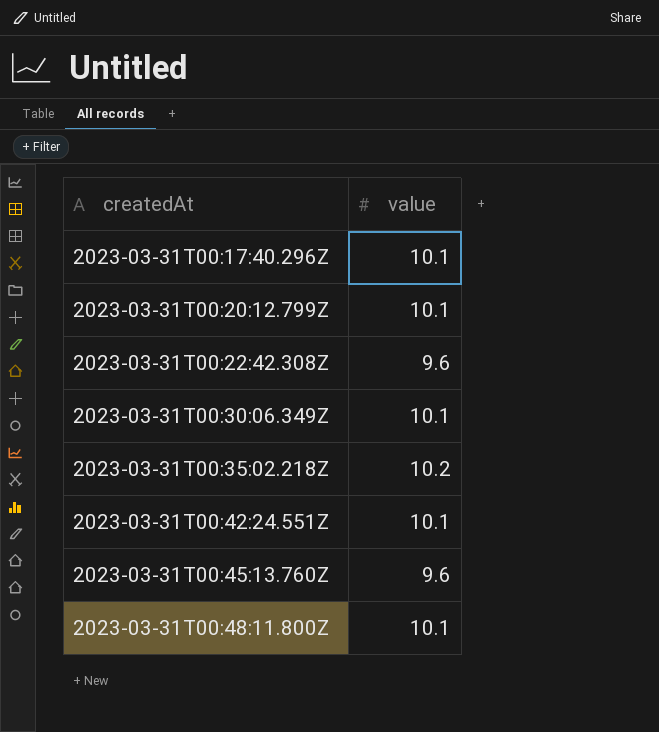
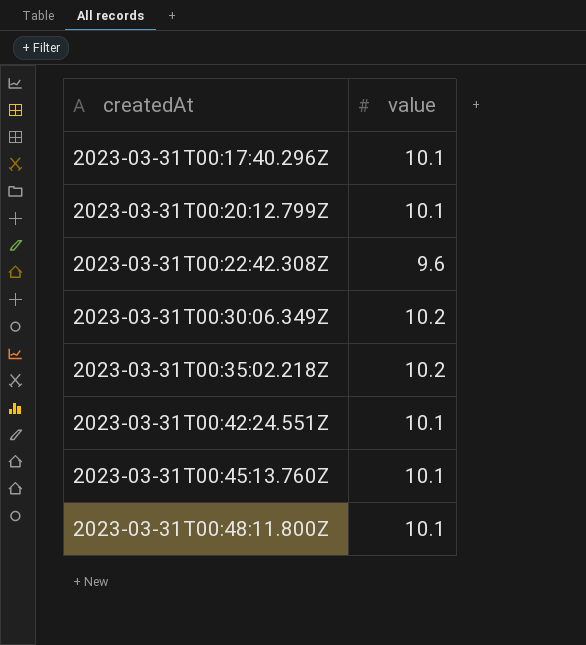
2023-03-31T00:30:06.349Z | value: 10.1 -> 10.2
2023-03-31T00:45:13.760Z | value: 9.6 -> 10.1

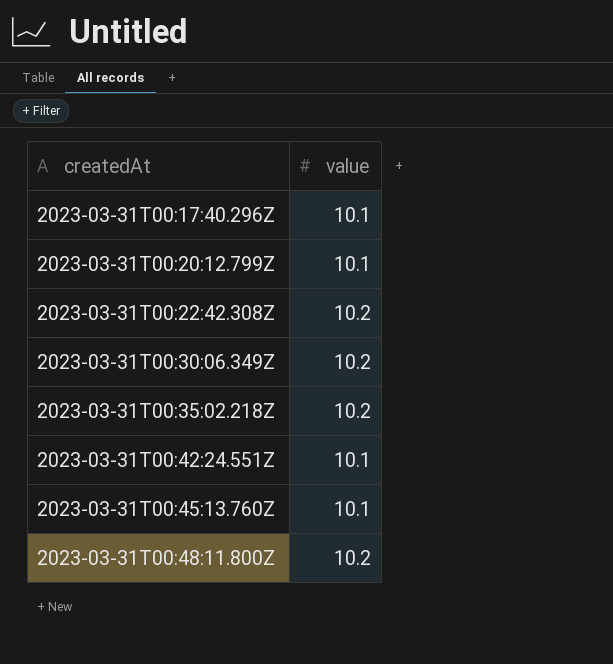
2023-03-31T00:22:42.308Z | value: 9.6 -> 10.2
2023-03-31T00:48:11.800Z | value: 10.1 -> 10.2

